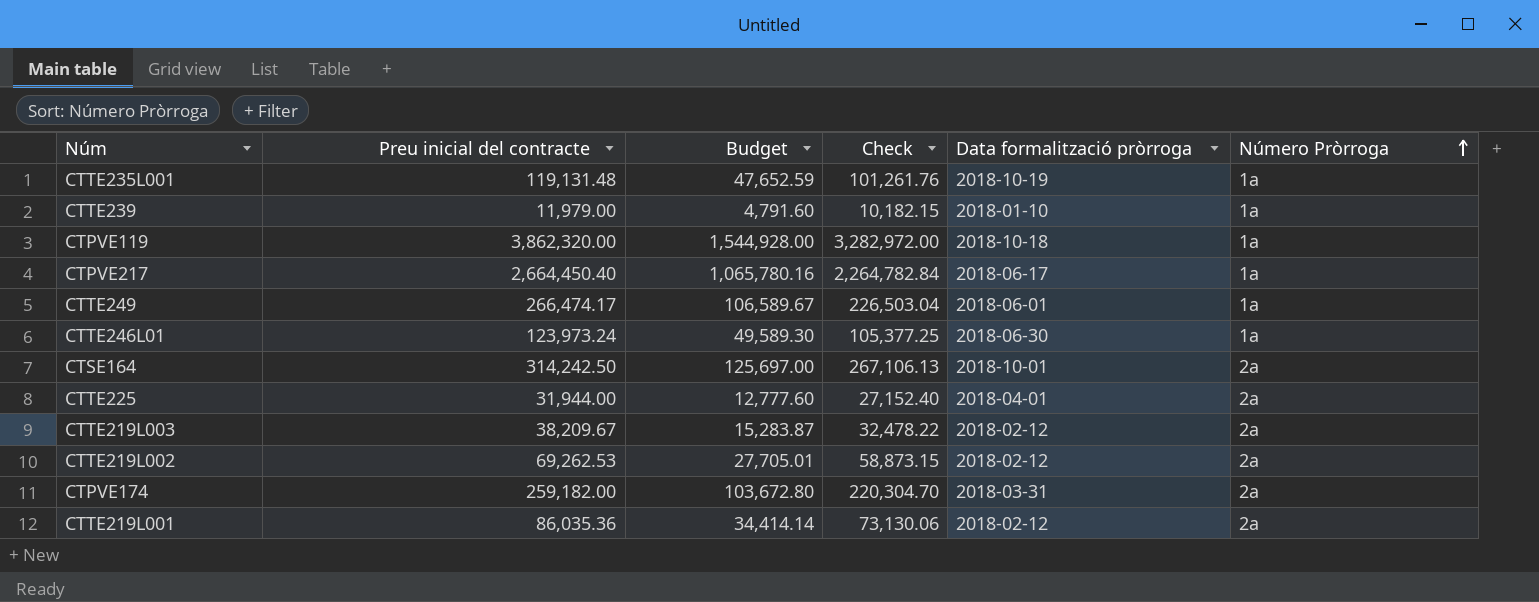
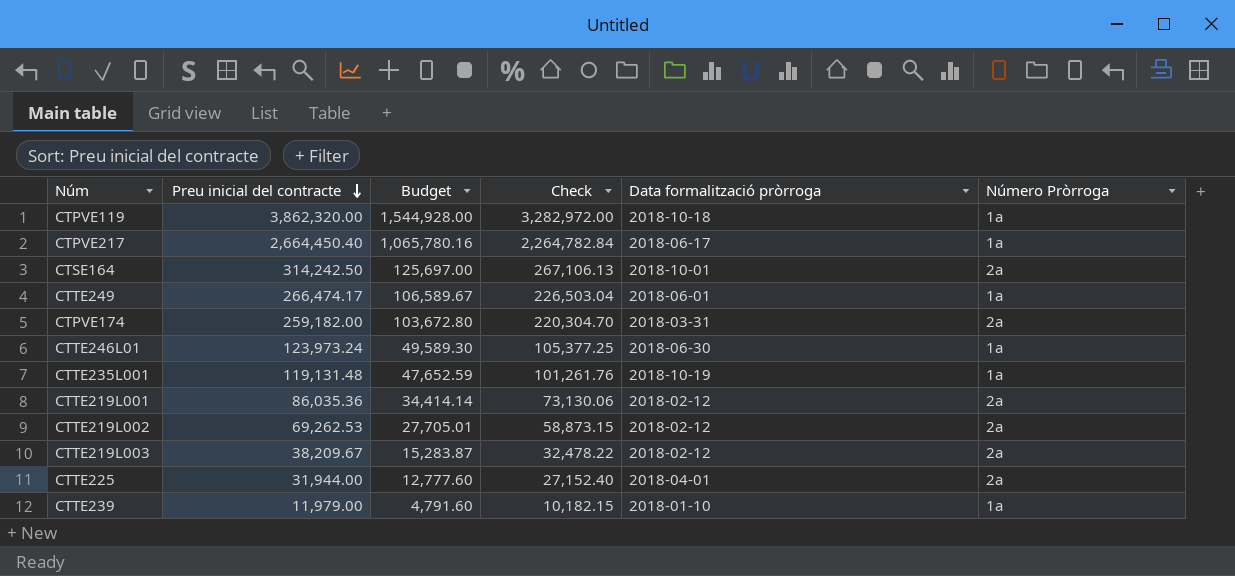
row order: Número Pròrroga ascending -> Preu inicial del contracte descending

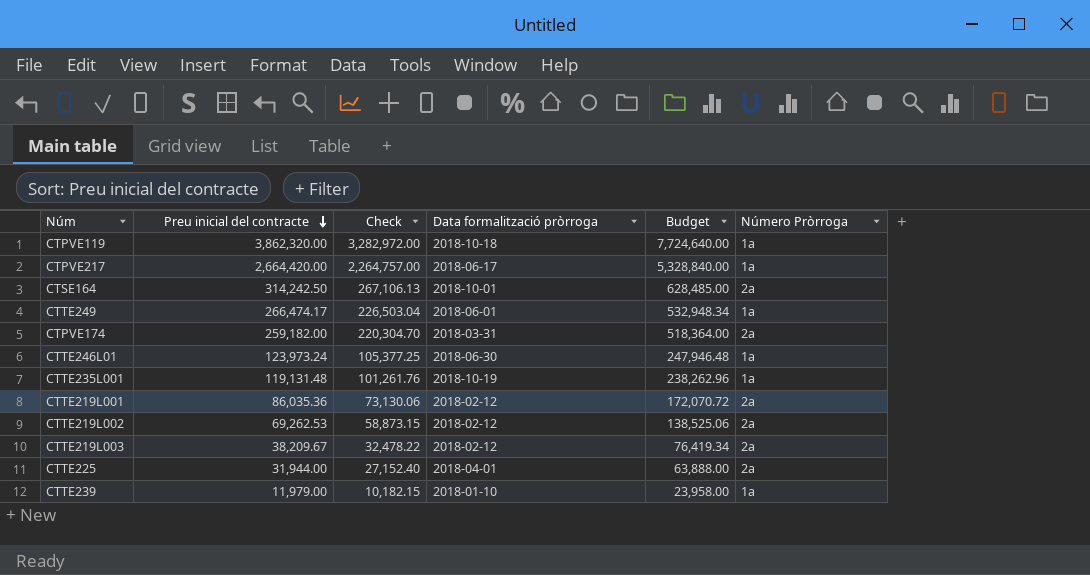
column Budget | formula: [Preu inicial del contracte] * 0.4 -> [Preu inicial del contracte] * 2
column Budget | position: 3 -> 5
CTPVE217 | Preu inicial del contracte: 2,664,450.40 -> 2,664,420.00
CTPVE217 | Check: 2,264,782.84 -> 2,264,757.00

